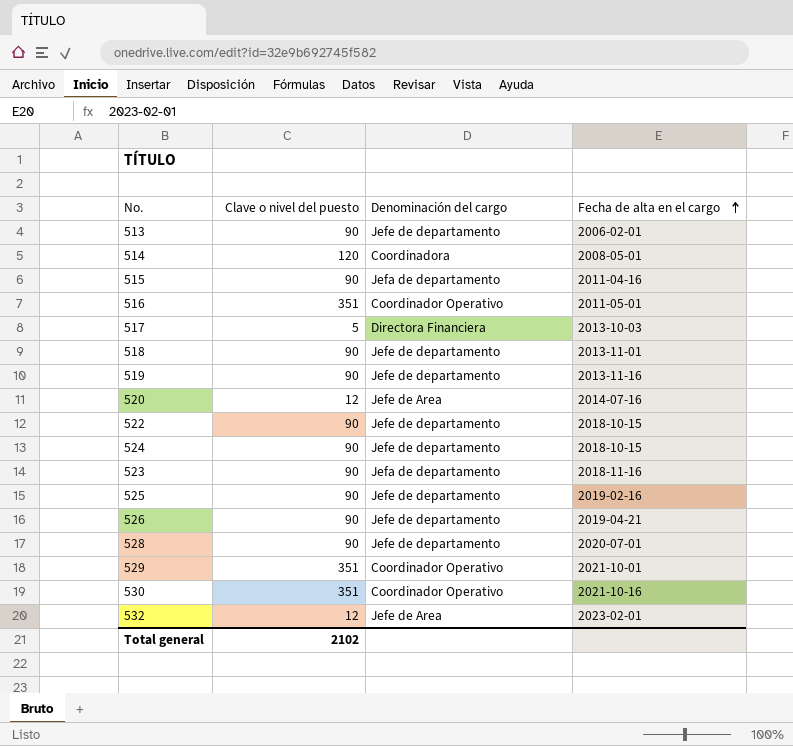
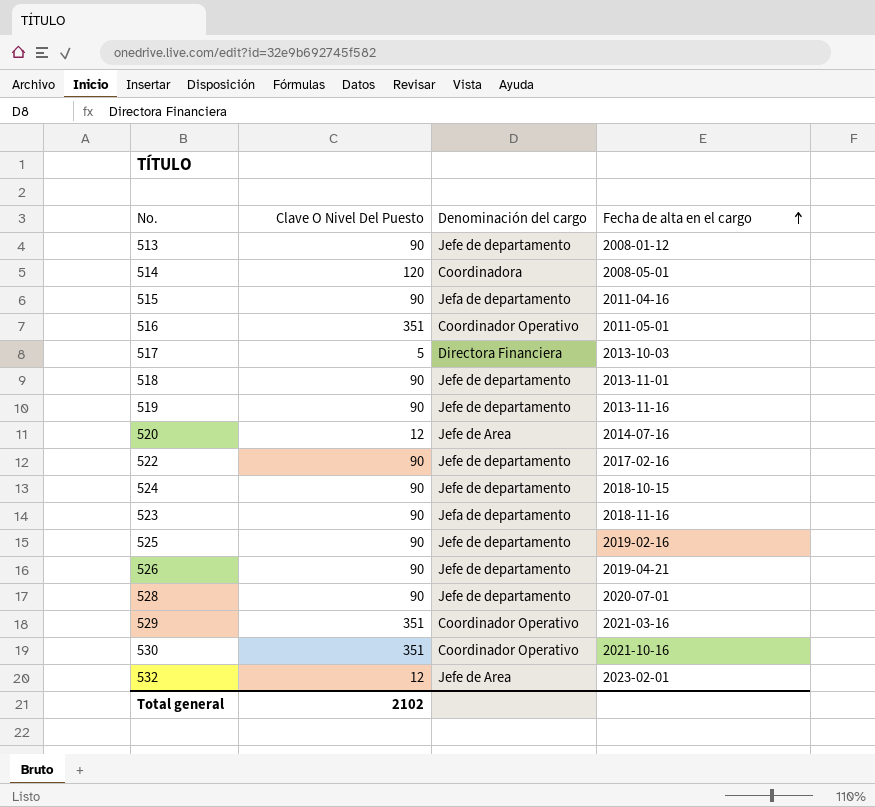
column name: Clave o nivel del puesto -> Clave O Nivel Del Puesto
513 | Fecha de alta en el cargo: 2006-02-01 -> 2008-01-12
522 | Fecha de alta en el cargo: 2018-10-15 -> 2017-02-16
529 | Fecha de alta en el cargo: 2021-10-01 -> 2021-03-16

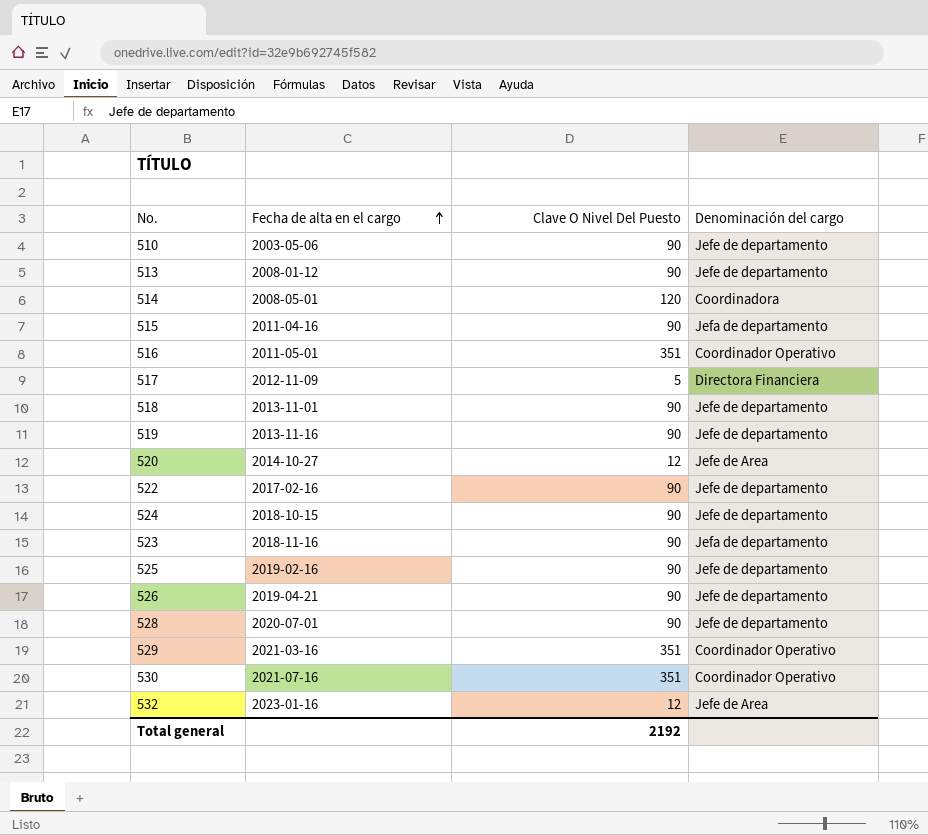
column Fecha de alta en el cargo | position: 4 -> 2
row 510: none -> 2003-05-06 | 90 | Jefe de departamento
517 | Fecha de alta en el cargo: 2013-10-03 -> 2012-11-09
520 | Fecha de alta en el cargo: 2014-07-16 -> 2014-10-27
530 | Fecha de alta en el cargo: 2021-10-16 -> 2021-07-16
532 | Fecha de alta en el cargo: 2023-02-01 -> 2023-01-16
Total general | Clave O Nivel Del Puesto: 2102 -> 2192

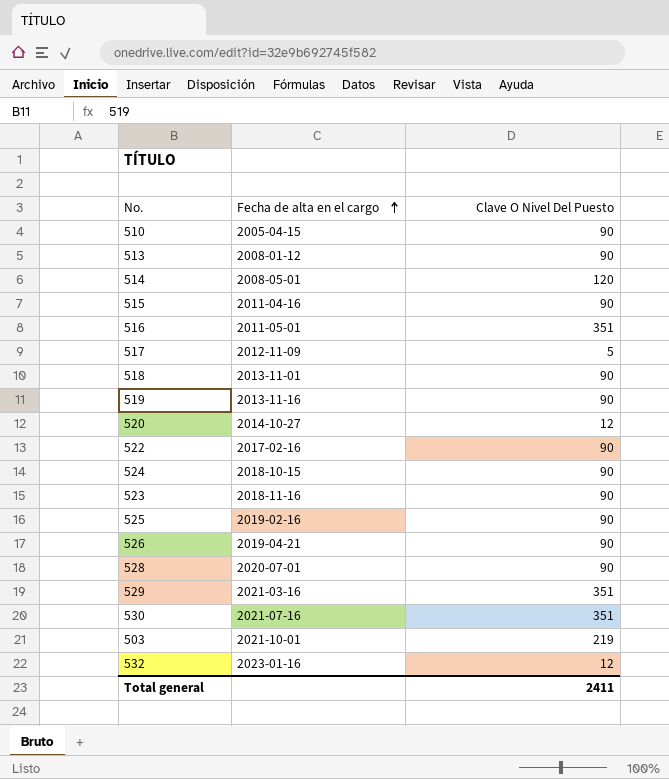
column Denominación del cargo | position: 4 -> none
510 | Fecha de alta en el cargo: 2003-05-06 -> 2005-04-15
row 503: none -> 2021-10-01 | 219
Total general | Clave O Nivel Del Puesto: 2192 -> 2411

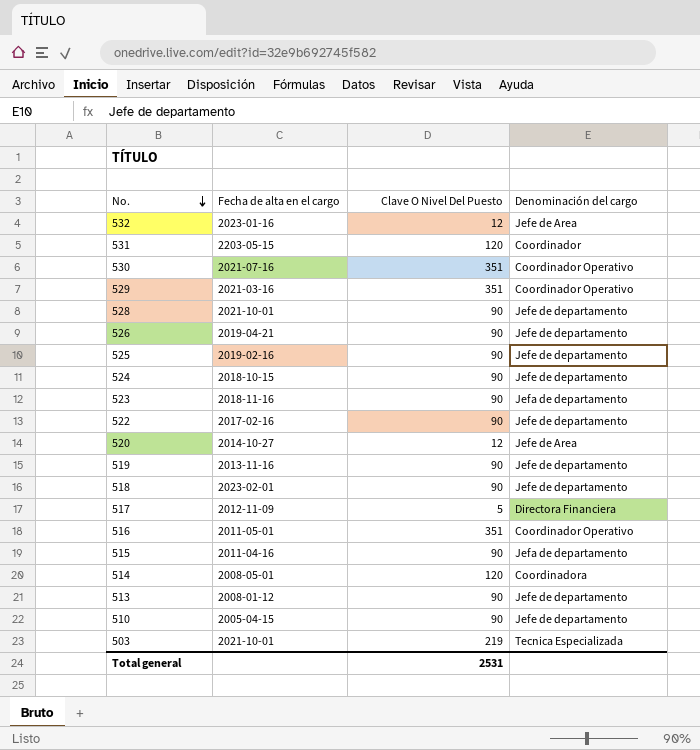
row order: Fecha de alta en el cargo ascending -> No. descending
column Denominación del cargo | position: none -> 4
row 531: none -> 2203-05-15 | 120 | Coordinador
528 | Fecha de alta en el cargo: 2020-07-01 -> 2021-10-01
518 | Fecha de alta en el cargo: 2013-11-01 -> 2023-02-01
Total general | Clave O Nivel Del Puesto: 2411 -> 2531

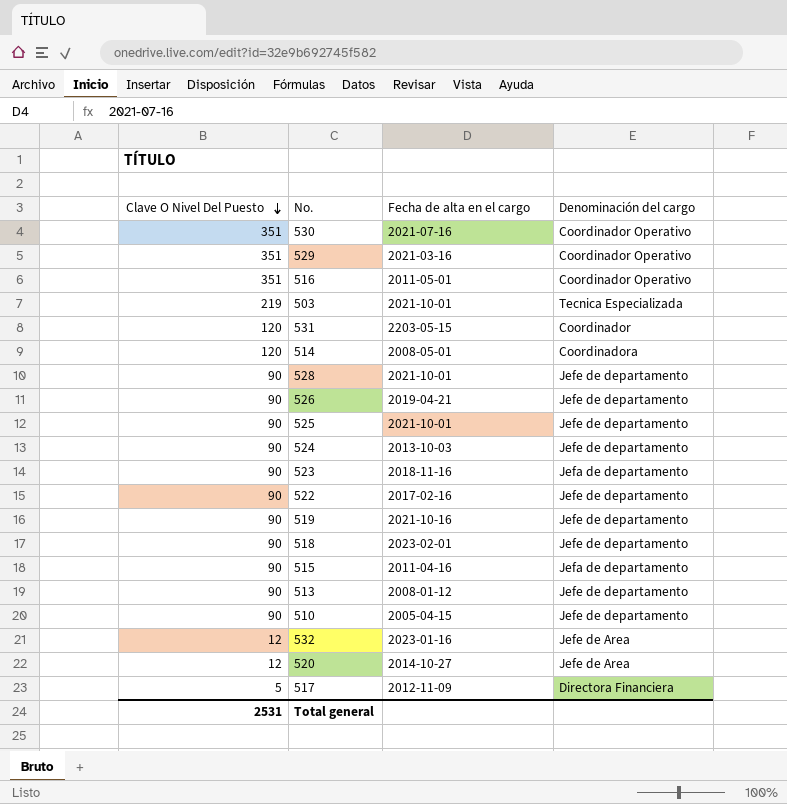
row order: No. descending -> Clave O Nivel Del Puesto descending
column Clave O Nivel Del Puesto | position: 3 -> 1
525 | Fecha de alta en el cargo: 2019-02-16 -> 2021-10-01
524 | Fecha de alta en el cargo: 2018-10-15 -> 2013-10-03
519 | Fecha de alta en el cargo: 2013-11-16 -> 2021-10-16

